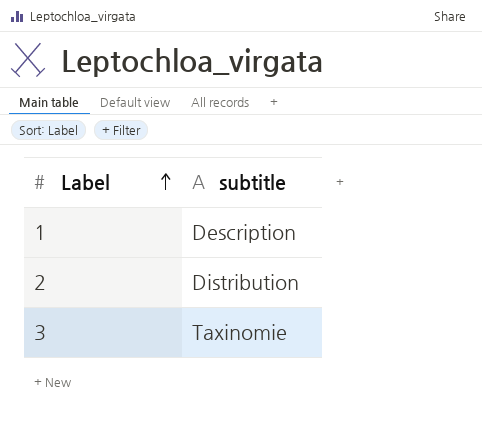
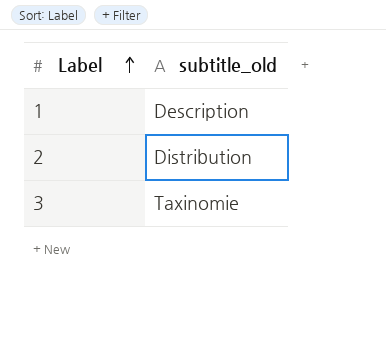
column name: subtitle -> subtitle_old

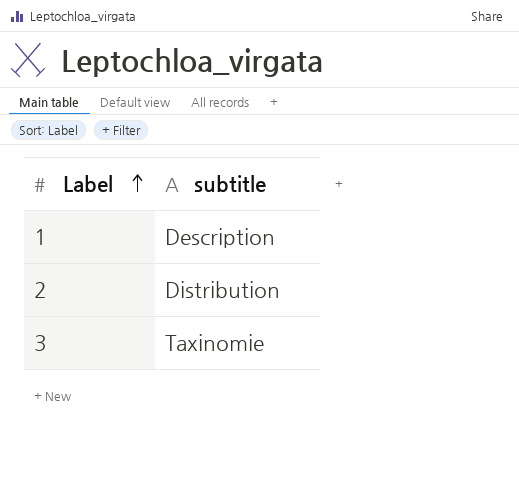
column name: subtitle_old -> subtitle

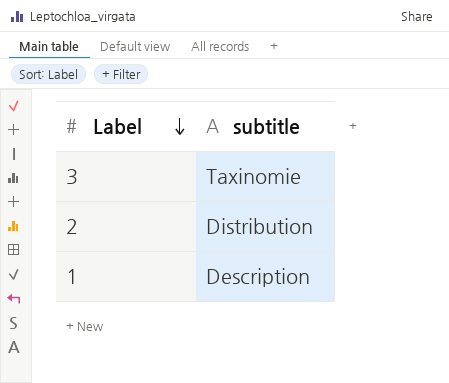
row order: Label ascending -> Label descending

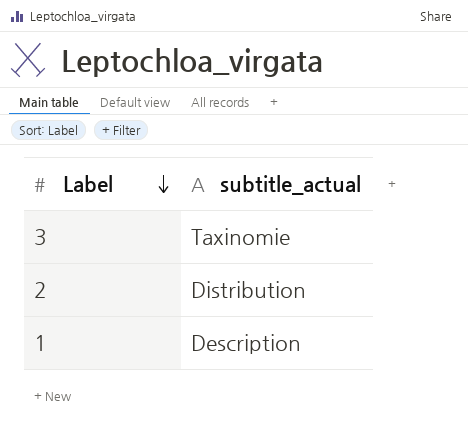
column name: subtitle -> subtitle_actual

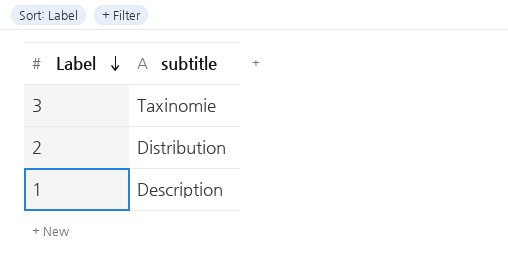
column name: subtitle_actual -> subtitle

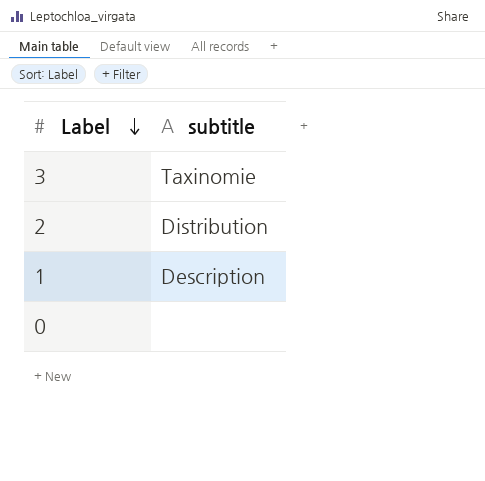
row 0: none -> none

